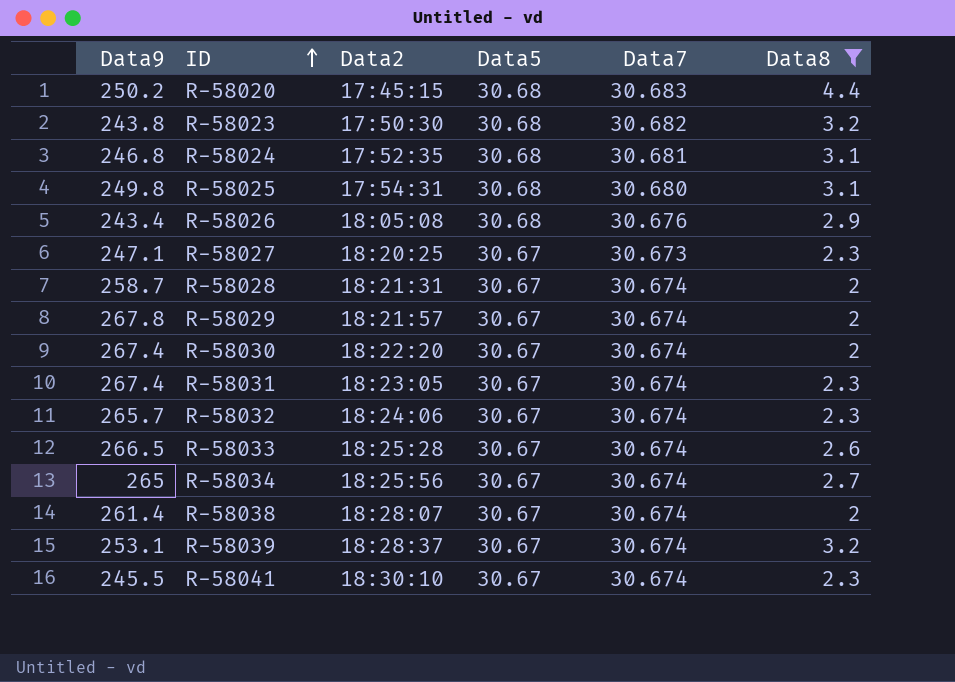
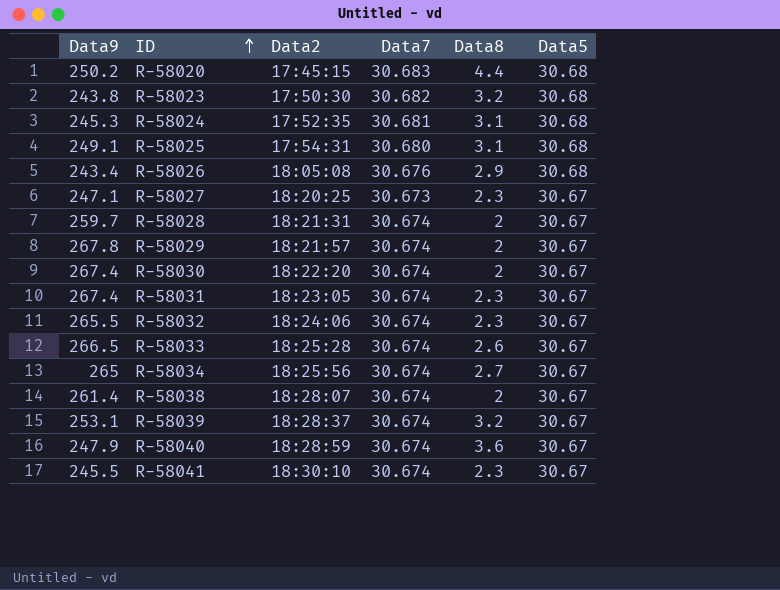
filter: Data8 != 3.6 -> none
column Data5 | position: 4 -> 6
R-58024 | Data9: 246.8 -> 245.3
R-58025 | Data9: 249.8 -> 249.1
R-58028 | Data9: 258.7 -> 259.7
R-58032 | Data9: 265.7 -> 265.5

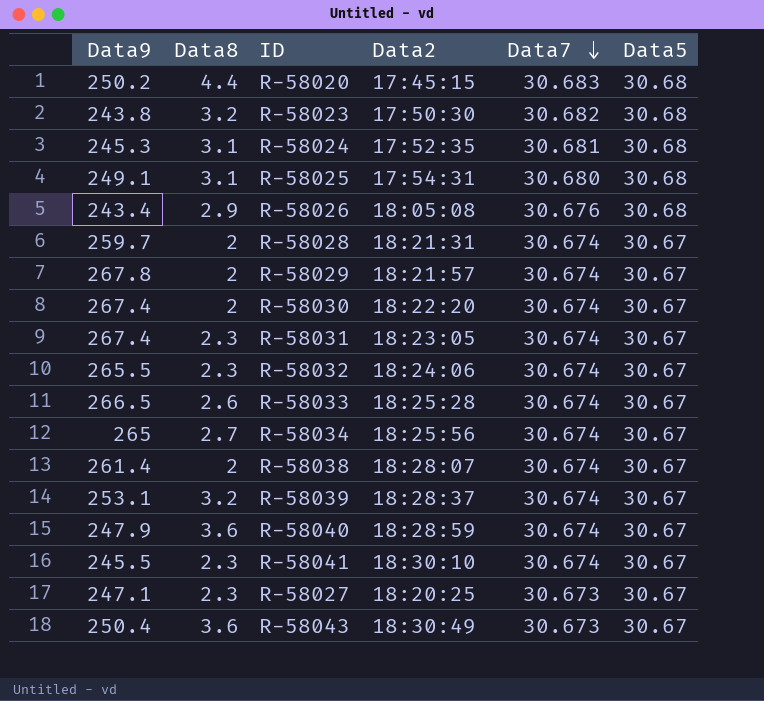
row order: ID ascending -> Data7 descending
column Data8 | position: 5 -> 2
row R-58043: none -> 250.4 | 3.6 | 18:30:49 | 30.673 | 30.67

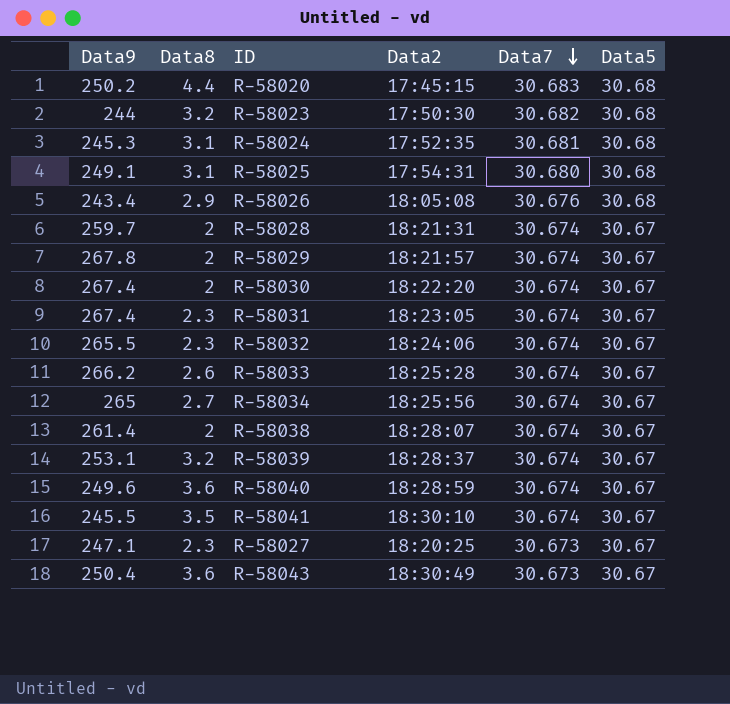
R-58023 | Data9: 243.8 -> 244
R-58033 | Data9: 266.5 -> 266.2
R-58040 | Data9: 247.9 -> 249.6
R-58041 | Data8: 2.3 -> 3.5

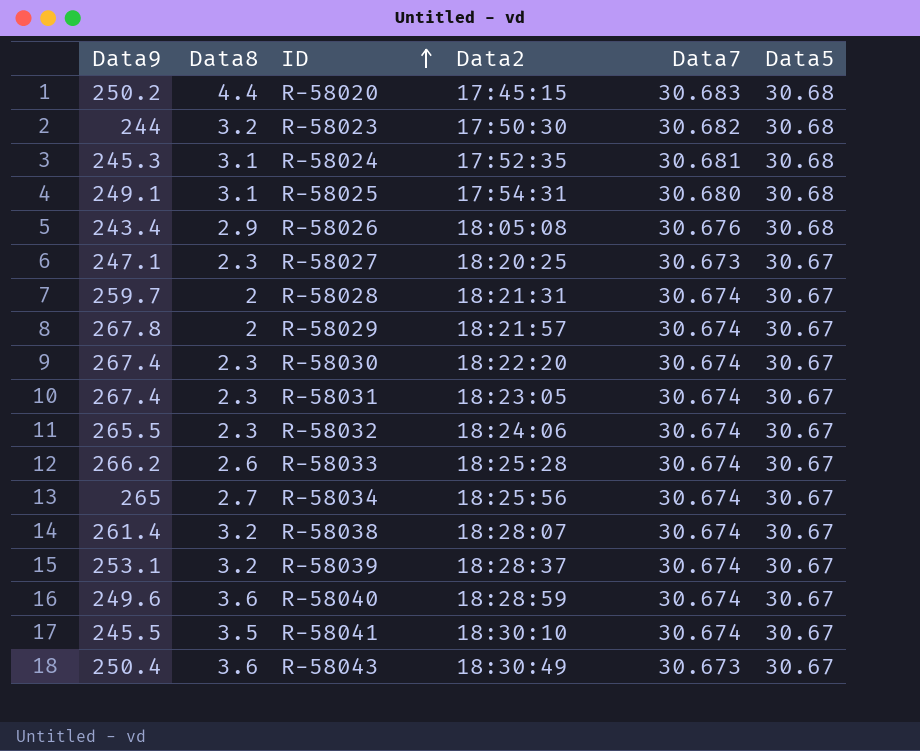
row order: Data7 descending -> ID ascending
R-58030 | Data8: 2 -> 2.3
R-58038 | Data8: 2 -> 3.2

